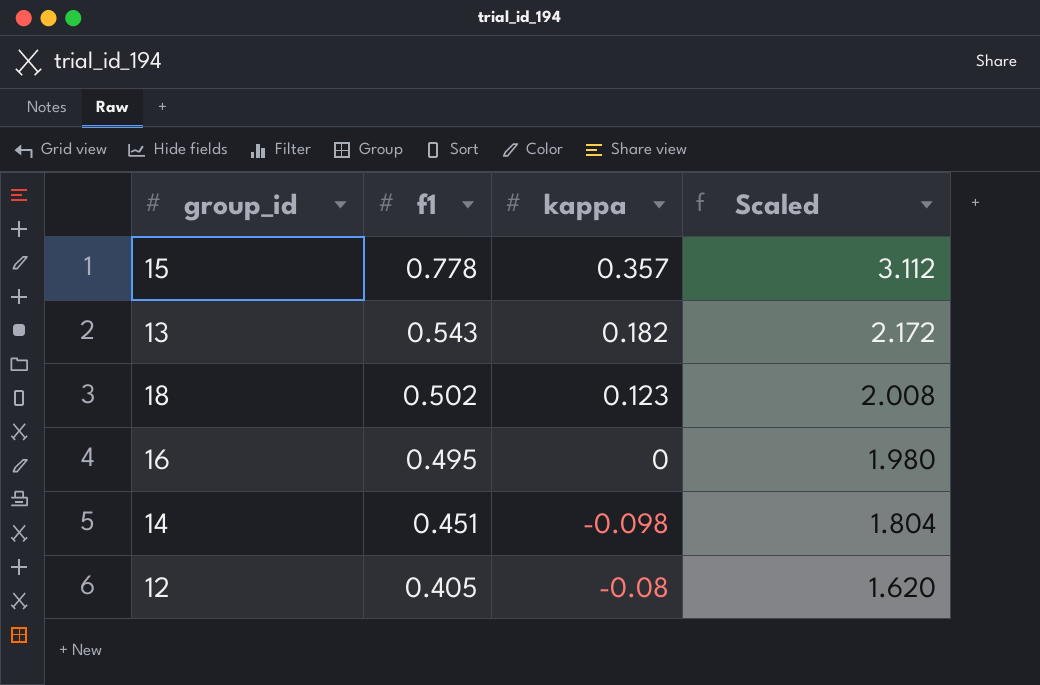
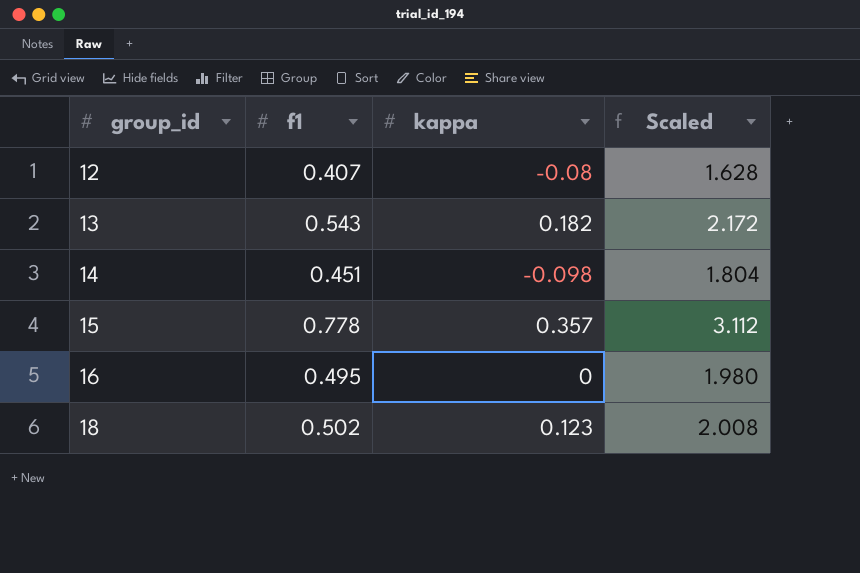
row order: f1 descending -> group_id ascending
12 | f1: 0.405 -> 0.407
12 | Scaled: 1.620 -> 1.628

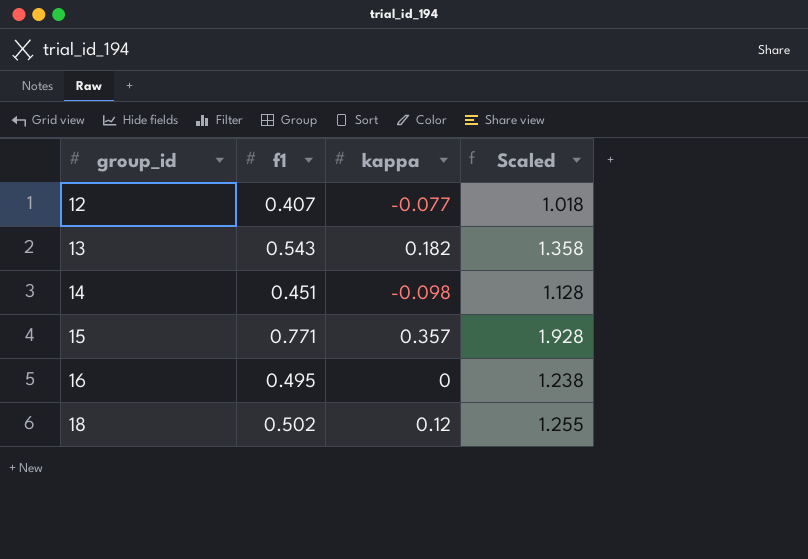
column Scaled | formula: [f1] * 4 -> [f1] * 2.5
12 | kappa: -0.08 -> -0.077
15 | f1: 0.778 -> 0.771
18 | kappa: 0.123 -> 0.12

